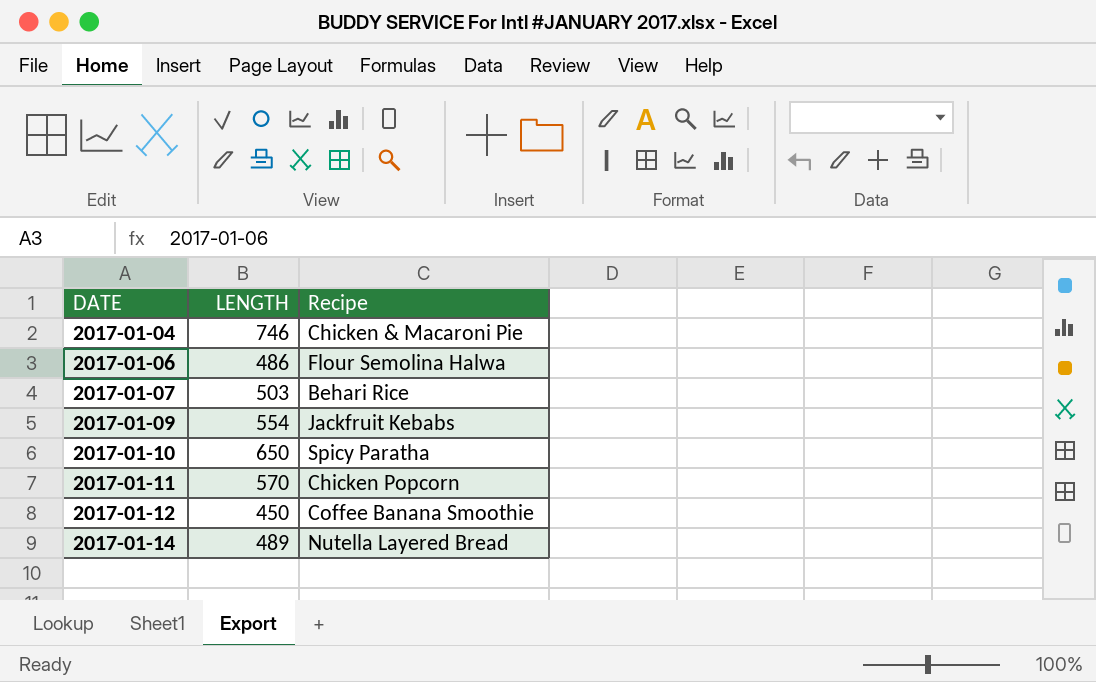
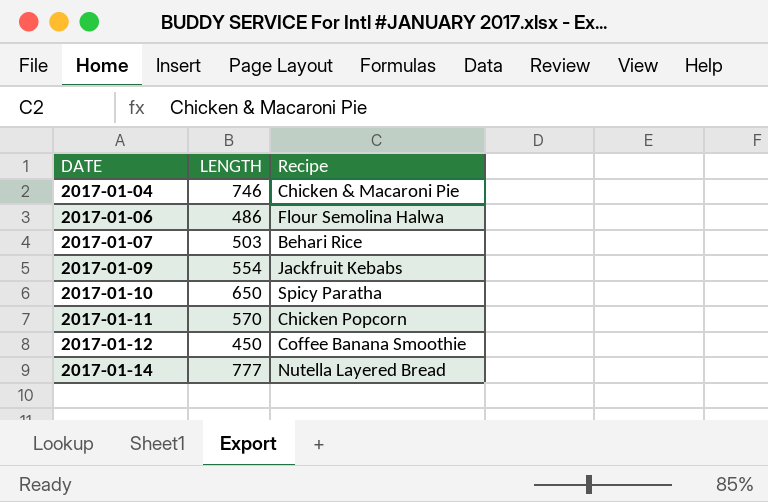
2017-01-14 | LENGTH: 489 -> 777

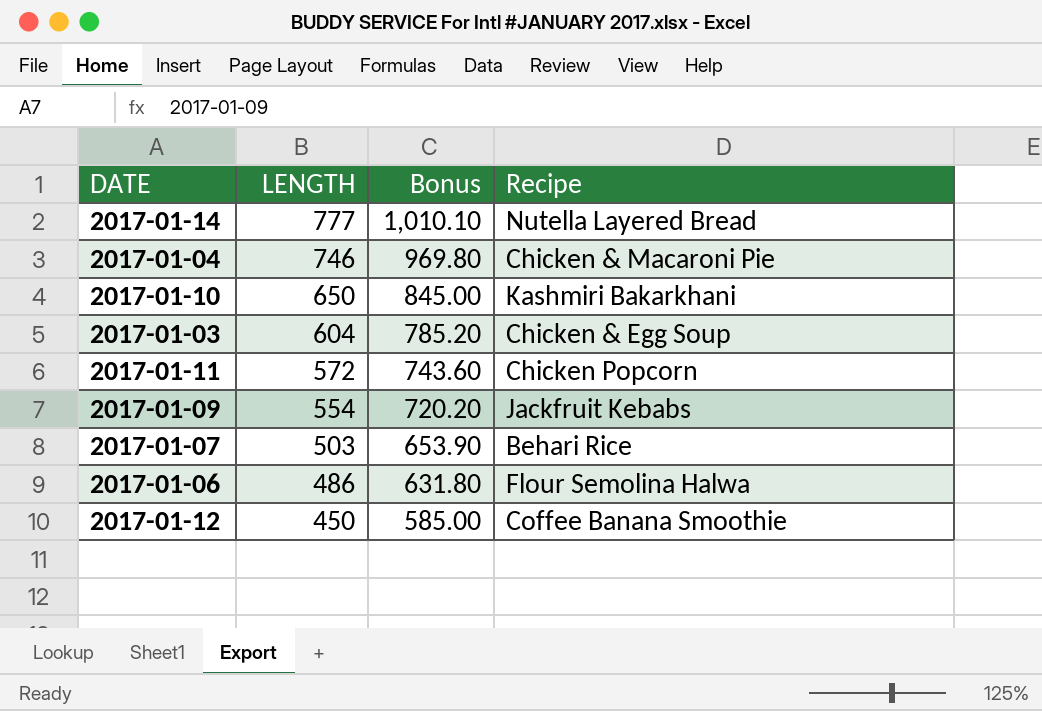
row order: DATE ascending -> LENGTH descending
column Bonus | formula: none -> [LENGTH] * 1.3
2017-01-10 | Recipe: Spicy Paratha -> Kashmiri Bakarkhani
row 2017-01-03: none -> 604 | 785.20 | Chicken & Egg Soup
2017-01-11 | LENGTH: 570 -> 572

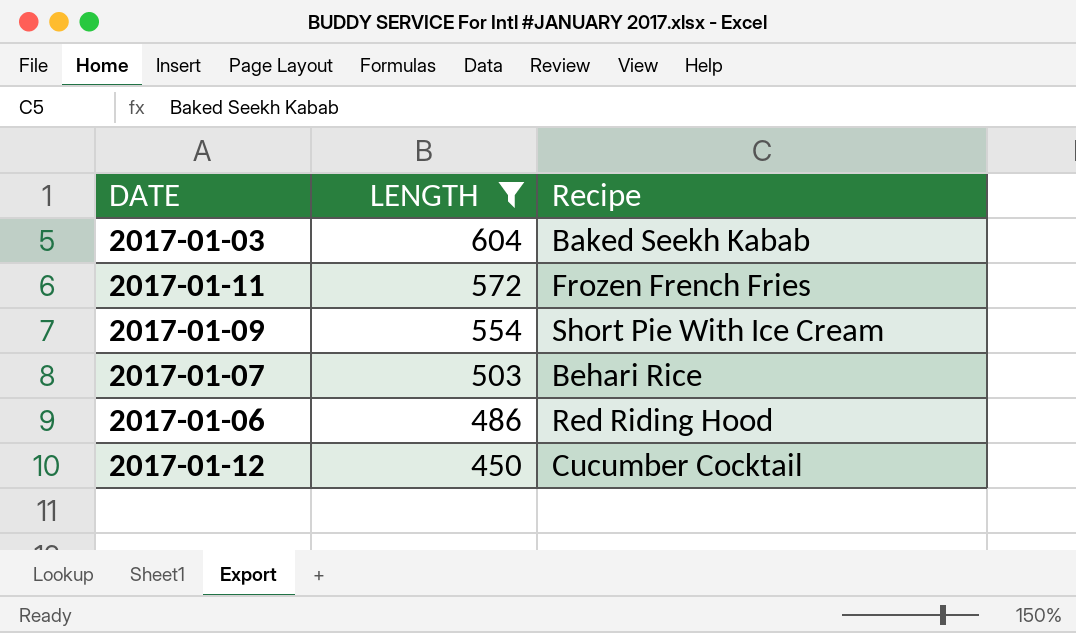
filter: none -> LENGTH <= 604
column Bonus | formula: [LENGTH] * 1.3 -> none
2017-01-03 | Recipe: Chicken & Egg Soup -> Baked Seekh Kabab
2017-01-11 | Recipe: Chicken Popcorn -> Frozen French Fries
2017-01-09 | Recipe: Jackfruit Kebabs -> Short Pie With Ice Cream
2017-01-06 | Recipe: Flour Semolina Halwa -> Red Riding Hood
2017-01-12 | Recipe: Coffee Banana Smoothie -> Cucumber Cocktail

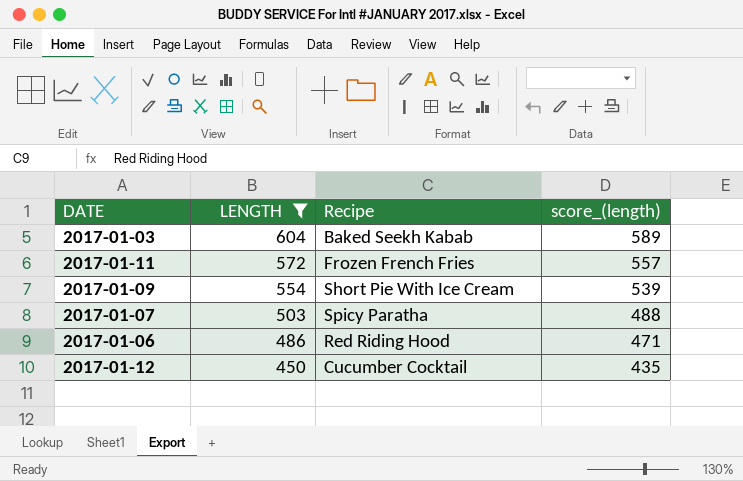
column score_(length) | formula: none -> [LENGTH] - 15
2017-01-07 | Recipe: Behari Rice -> Spicy Paratha

